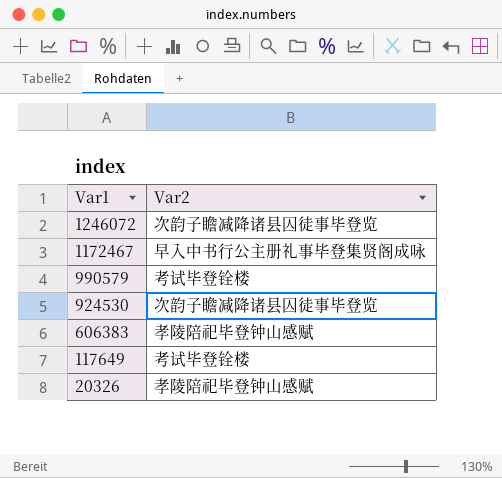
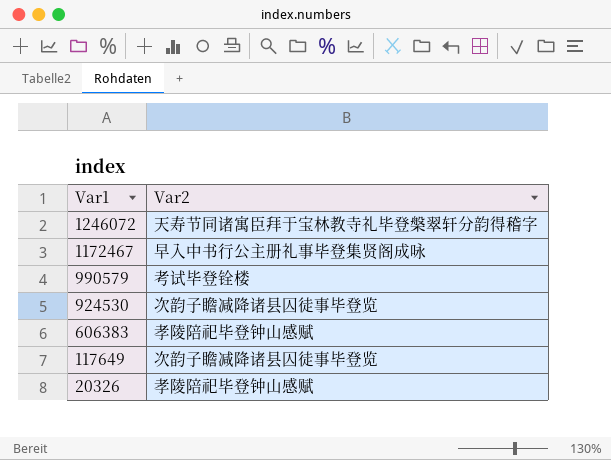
1246072 | Var2: 次韵子瞻减降诸县囚徒事毕登览 -> 天寿节同诸寓臣拜于宝林教寺礼毕登槃翠轩分韵得稽字
117649 | Var2: 考试毕登铨楼 -> 次韵子瞻减降诸县囚徒事毕登览

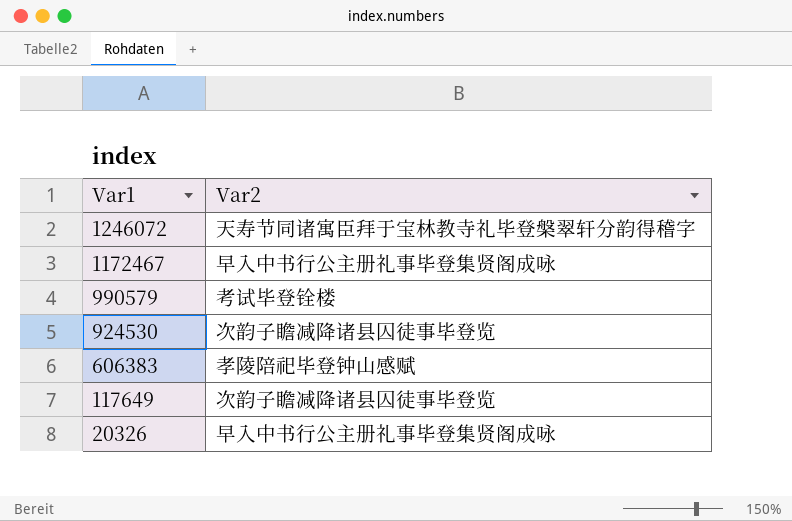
20326 | Var2: 孝陵陪祀毕登钟山感赋 -> 早入中书行公主册礼事毕登集贤阁成咏

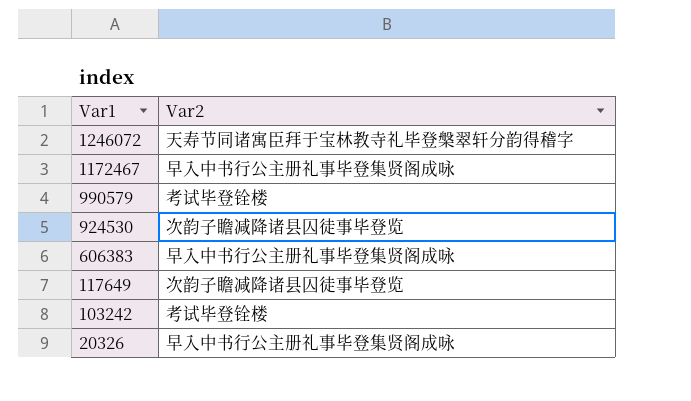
606383 | Var2: 孝陵陪祀毕登钟山感赋 -> 早入中书行公主册礼事毕登集贤阁成咏
row 103242: none -> 考试毕登铨楼

